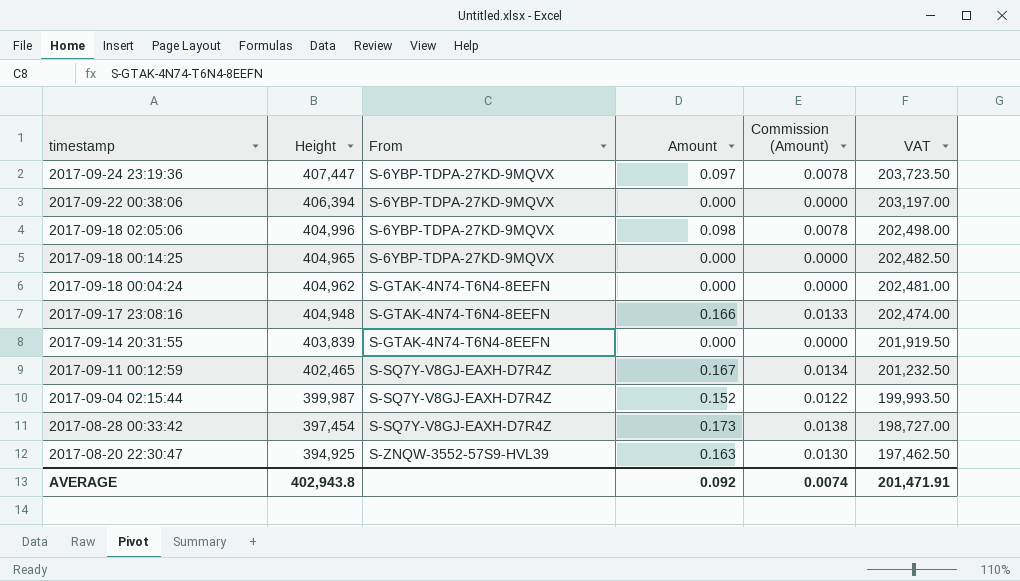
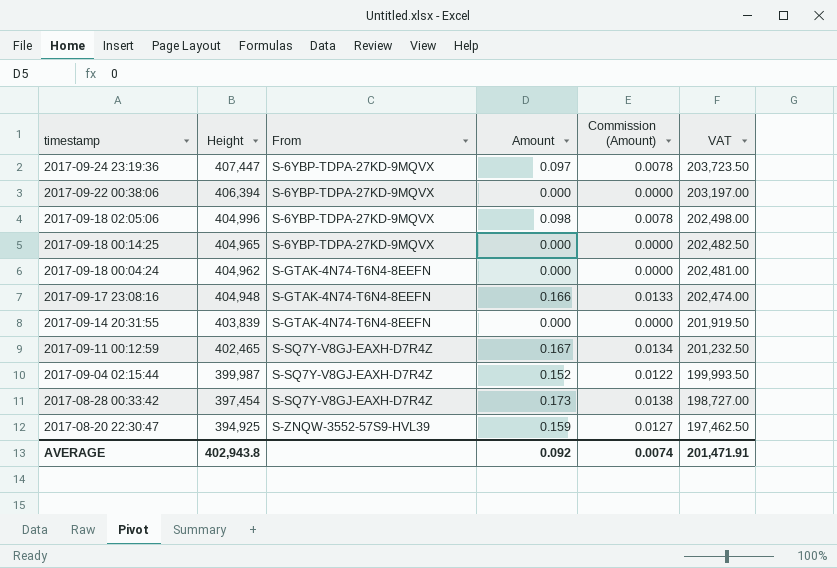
2017-08-20 22:30:47 | Amount: 0.163 -> 0.159
2017-08-20 22:30:47 | Commission (Amount): 0.0130 -> 0.0127

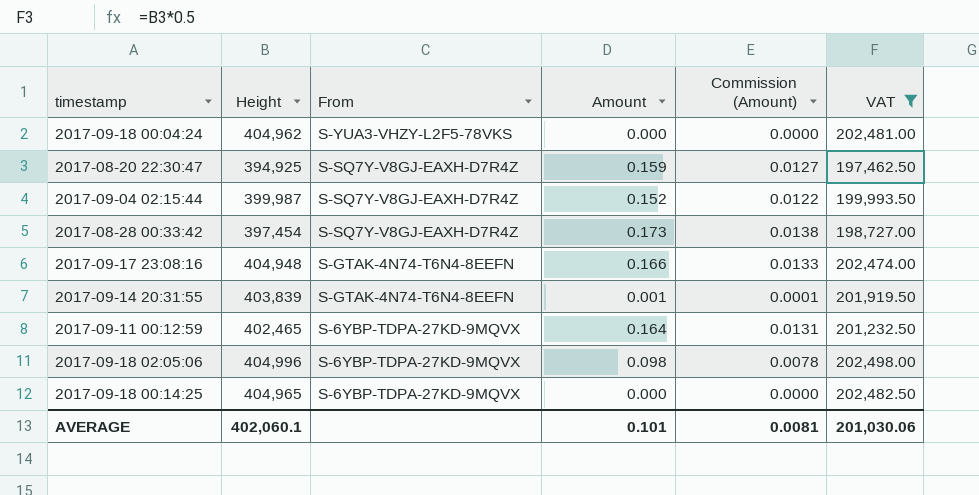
filter: none -> VAT <= 202,498.00
row order: timestamp descending -> From descending
2017-09-18 00:04:24 | From: S-GTAK-4N74-T6N4-8EEFN -> S-YUA3-VHZY-L2F5-78VKS
2017-08-20 22:30:47 | From: S-ZNQW-3552-57S9-HVL39 -> S-SQ7Y-V8GJ-EAXH-D7R4Z
2017-09-14 20:31:55 | Amount: 0.000 -> 0.001
2017-09-14 20:31:55 | Commission (Amount): 0.0000 -> 0.0001
2017-09-11 00:12:59 | From: S-SQ7Y-V8GJ-EAXH-D7R4Z -> S-6YBP-TDPA-27KD-9MQVX
2017-09-11 00:12:59 | Amount: 0.167 -> 0.164
2017-09-11 00:12:59 | Commission (Amount): 0.0134 -> 0.0131
AVERAGE | Height: 402,943.8 -> 402,060.1
AVERAGE | Amount: 0.092 -> 0.101
AVERAGE | Commission (Amount): 0.0074 -> 0.0081
AVERAGE | VAT: 201,471.91 -> 201,030.06

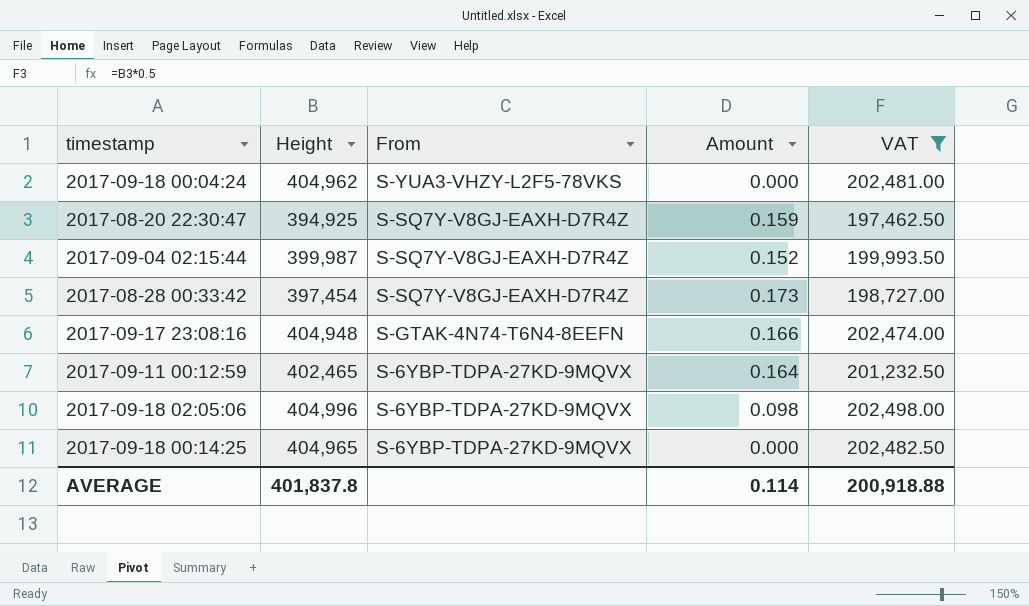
column Commission (Amount) | formula: [Amount] * 0.08 -> none
row 2017-09-14 20:31:55: 403,839 | S-GTAK-4N74-T6N4-8EEFN | 0.001 | 0.0001 | 201,919.50 -> none
AVERAGE | Height: 402,060.1 -> 401,837.8
AVERAGE | Amount: 0.101 -> 0.114
AVERAGE | VAT: 201,030.06 -> 200,918.88

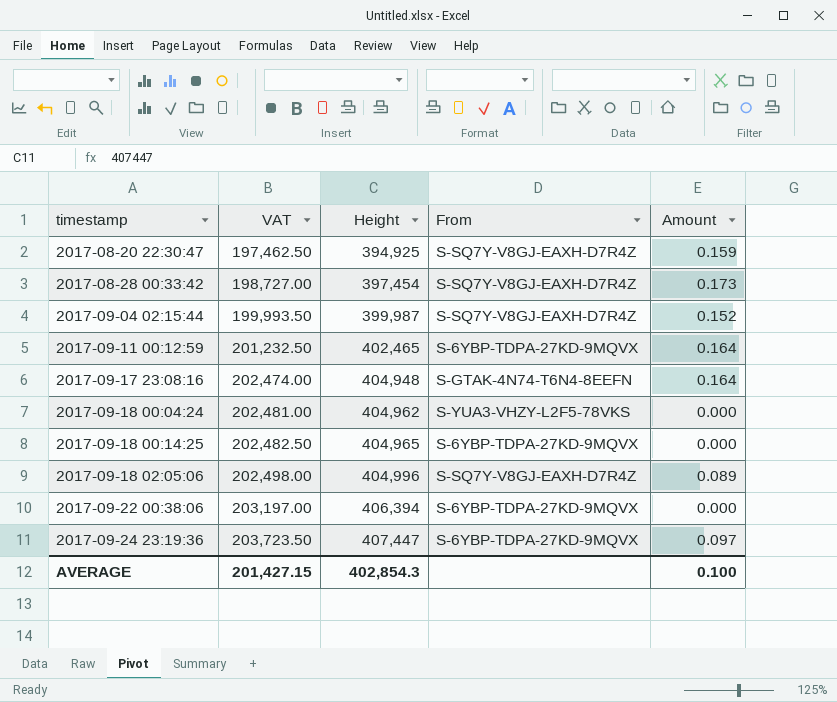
filter: VAT <= 202,498.00 -> none
row order: From descending -> timestamp ascending
column VAT | position: 5 -> 2
2017-09-17 23:08:16 | Amount: 0.166 -> 0.164
2017-09-18 02:05:06 | From: S-6YBP-TDPA-27KD-9MQVX -> S-SQ7Y-V8GJ-EAXH-D7R4Z
2017-09-18 02:05:06 | Amount: 0.098 -> 0.089
AVERAGE | VAT: 200,918.88 -> 201,427.15
AVERAGE | Height: 401,837.8 -> 402,854.3
AVERAGE | Amount: 0.114 -> 0.100

